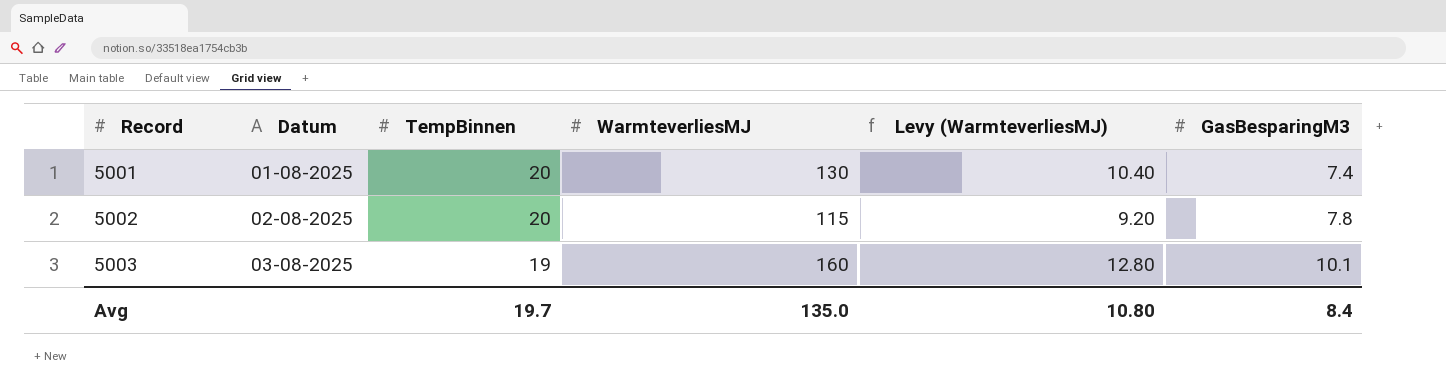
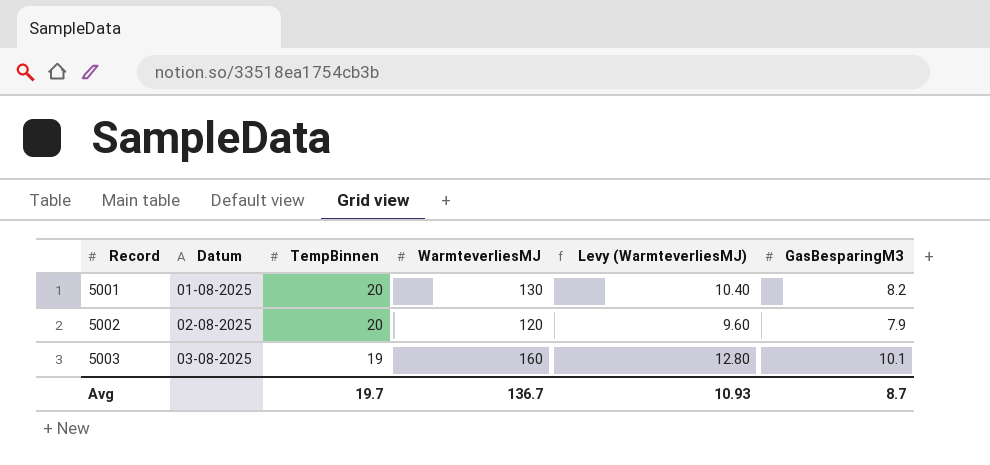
5001 | GasBesparingM3: 7.4 -> 8.2
5002 | WarmteverliesMJ: 115 -> 120
5002 | Levy (WarmteverliesMJ): 9.20 -> 9.60
5002 | GasBesparingM3: 7.8 -> 7.9
Avg | WarmteverliesMJ: 135.0 -> 136.7
Avg | Levy (WarmteverliesMJ): 10.80 -> 10.93
Avg | GasBesparingM3: 8.4 -> 8.7

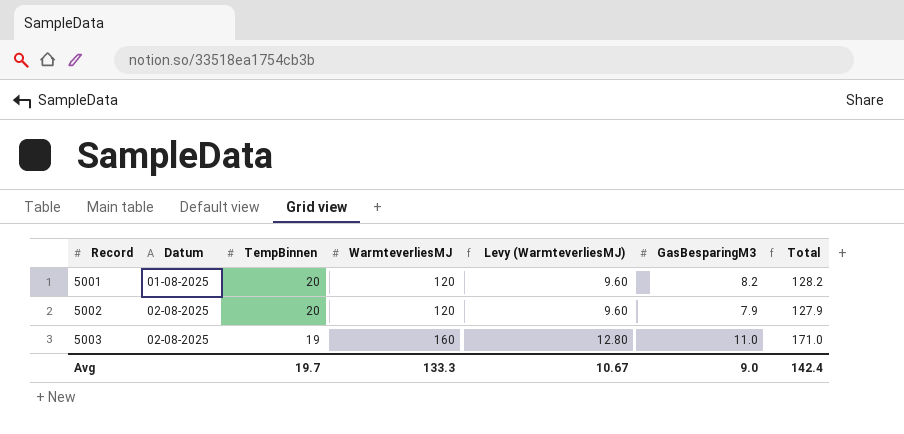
column Total | formula: none -> [WarmteverliesMJ] + [GasBesparingM3]
5001 | WarmteverliesMJ: 130 -> 120
5001 | Levy (WarmteverliesMJ): 10.40 -> 9.60
5003 | Datum: 03-08-2025 -> 02-08-2025
5003 | GasBesparingM3: 10.1 -> 11.0
Avg | WarmteverliesMJ: 136.7 -> 133.3
Avg | Levy (WarmteverliesMJ): 10.93 -> 10.67
Avg | GasBesparingM3: 8.7 -> 9.0

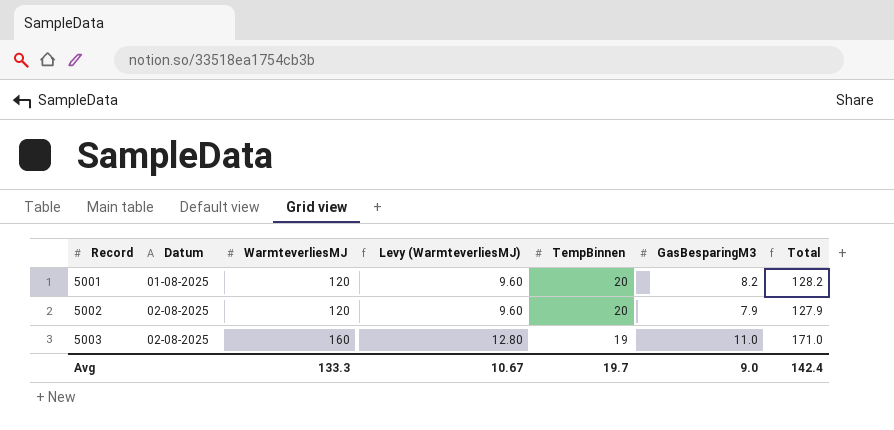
column TempBinnen | position: 3 -> 5

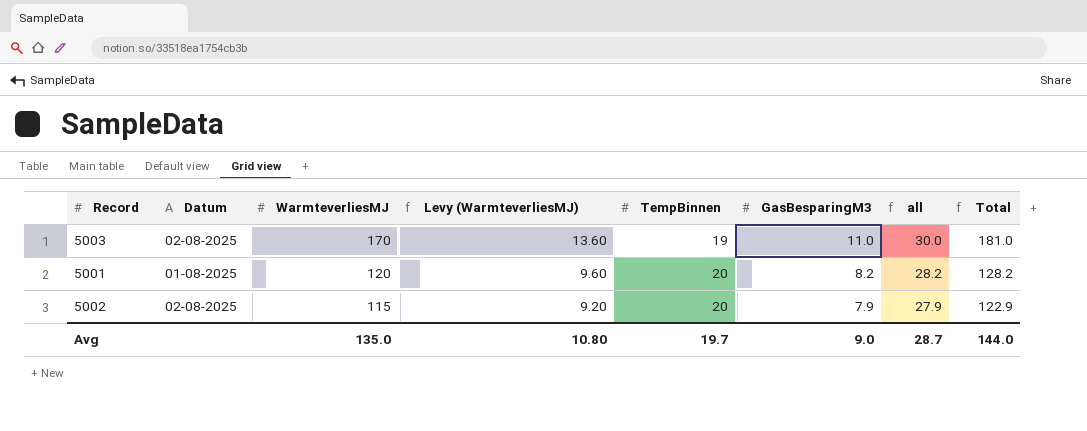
row order: Record ascending -> WarmteverliesMJ descending
column all | formula: none -> [TempBinnen] + [GasBesparingM3]
5003 | WarmteverliesMJ: 160 -> 170
5003 | Levy (WarmteverliesMJ): 12.80 -> 13.60
5003 | Total: 171.0 -> 181.0
5002 | WarmteverliesMJ: 120 -> 115
5002 | Levy (WarmteverliesMJ): 9.60 -> 9.20
5002 | Total: 127.9 -> 122.9
Avg | WarmteverliesMJ: 133.3 -> 135.0
Avg | Levy (WarmteverliesMJ): 10.67 -> 10.80
Avg | Total: 142.4 -> 144.0

